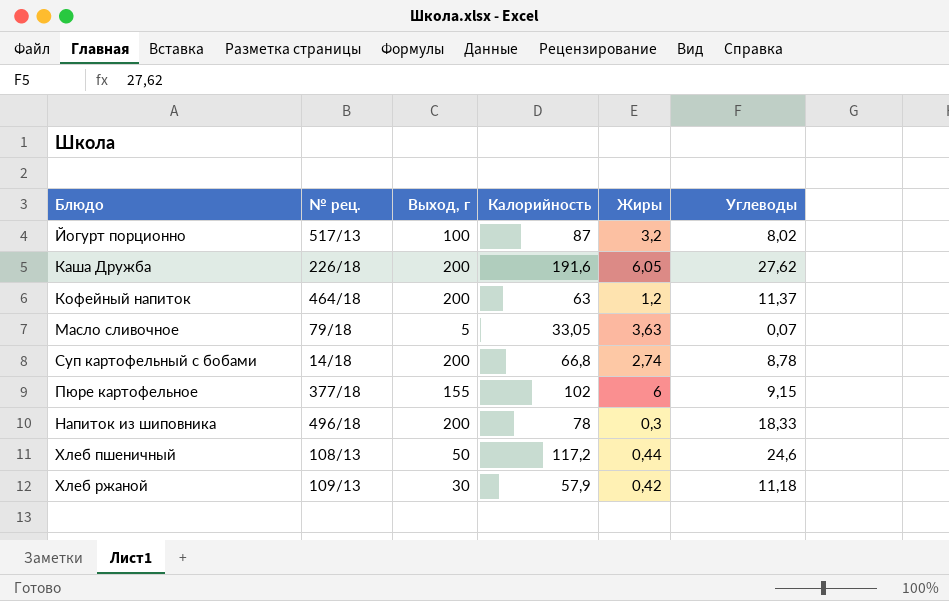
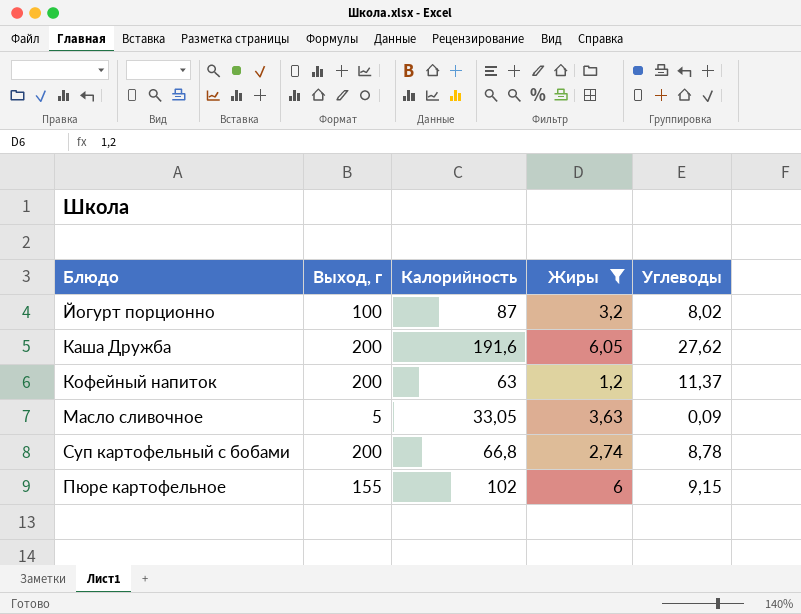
filter: none -> Жиры >= 1,2
column № рец. | position: 2 -> none
Масло сливочное | Углеводы: 0,07 -> 0,09

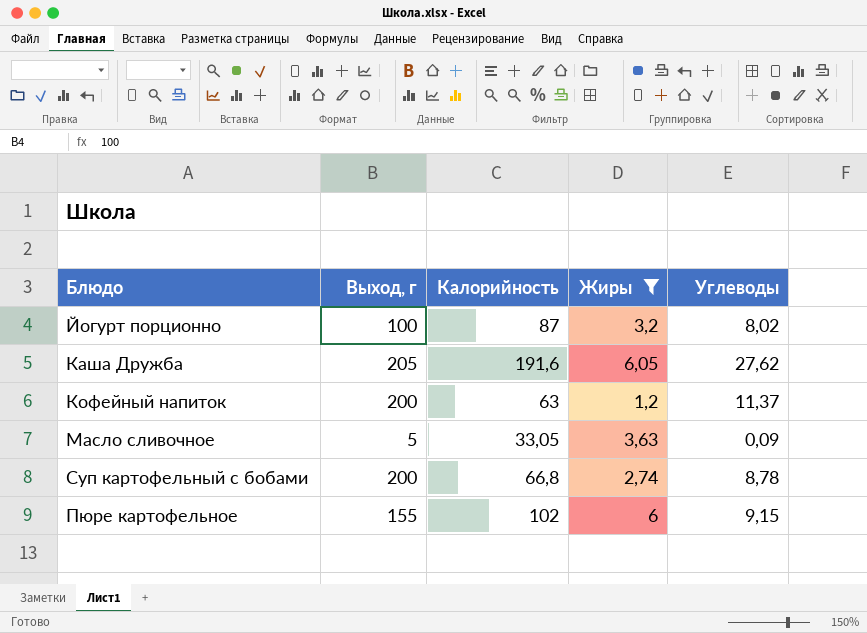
Каша Дружба | Выход, г: 200 -> 205

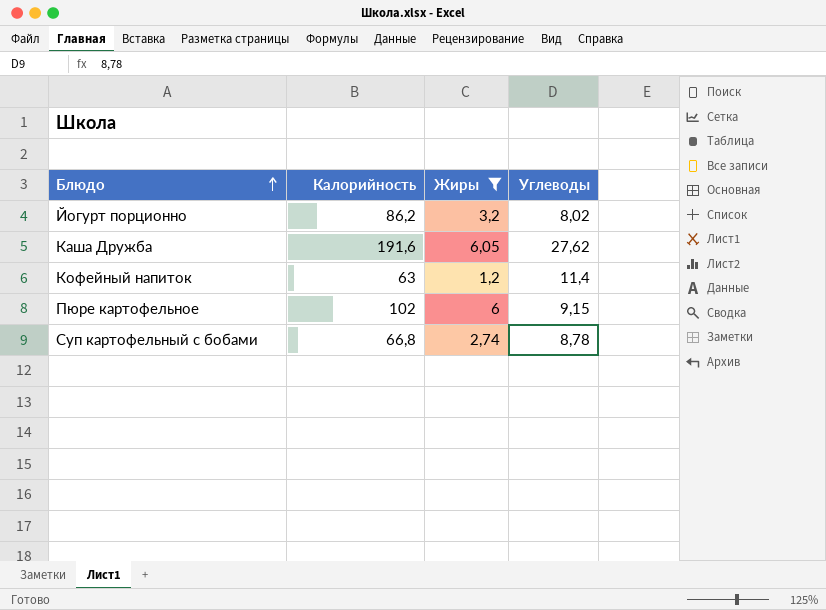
row order: none -> Блюдо ascending
column Выход, г | position: 2 -> none
row Масло сливочное: 5 | 33,05 | 3,63 | 0,09 -> none
Йогурт порционно | Калорийность: 87 -> 86,2
Кофейный напиток | Углеводы: 11,37 -> 11,4

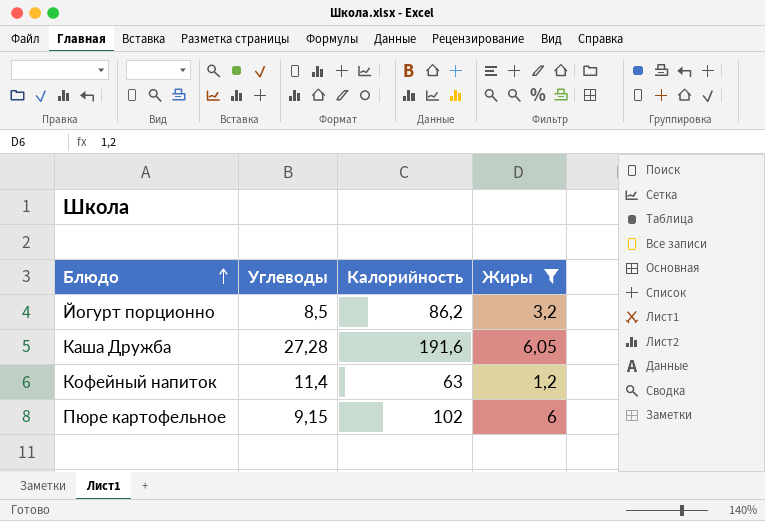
column Углеводы | position: 4 -> 2
row Суп картофельный с бобами: 66,8 | 2,74 | 8,78 -> none
Йогурт порционно | Углеводы: 8,02 -> 8,5
Каша Дружба | Углеводы: 27,62 -> 27,28

